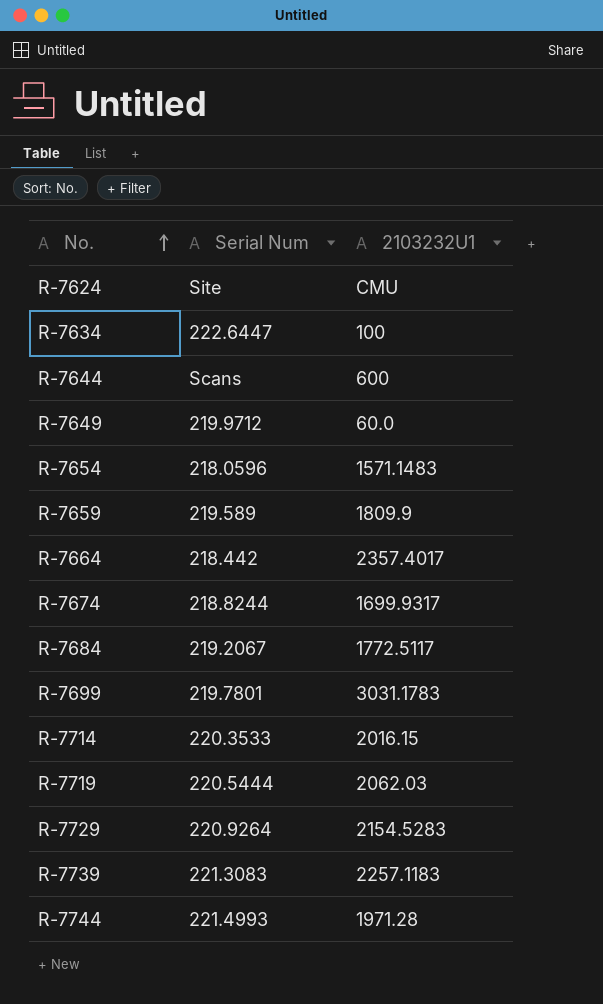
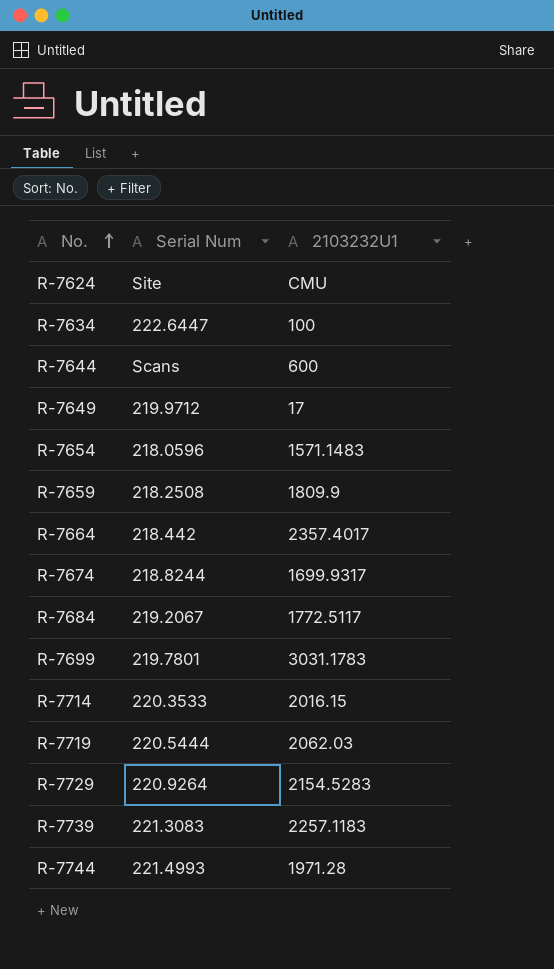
R-7649 | 2103232U1: 60.0 -> 17
R-7659 | Serial Num: 219.589 -> 218.2508

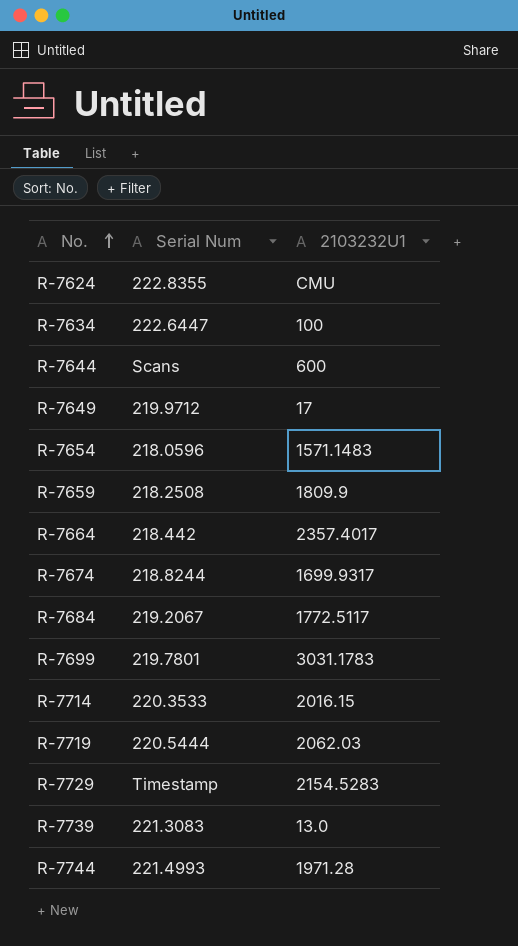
R-7624 | Serial Num: Site -> 222.8355
R-7729 | Serial Num: 220.9264 -> Timestamp
R-7739 | 2103232U1: 2257.1183 -> 13.0

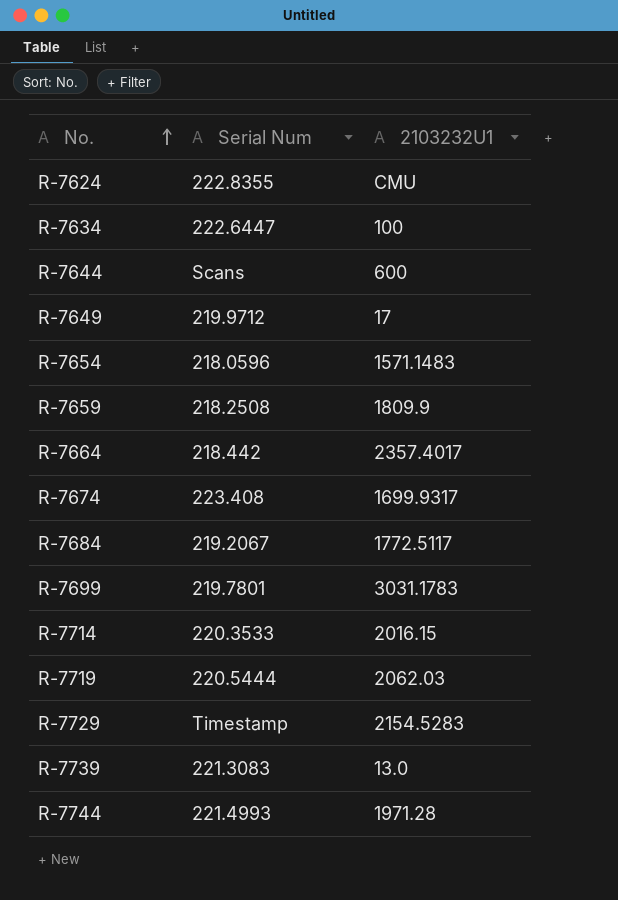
R-7674 | Serial Num: 218.8244 -> 223.408

